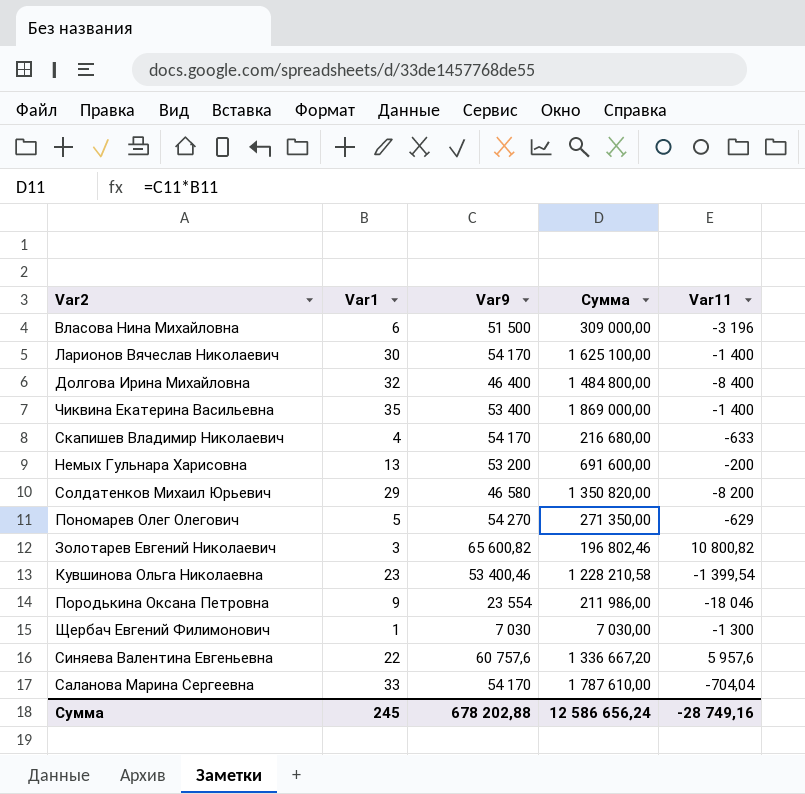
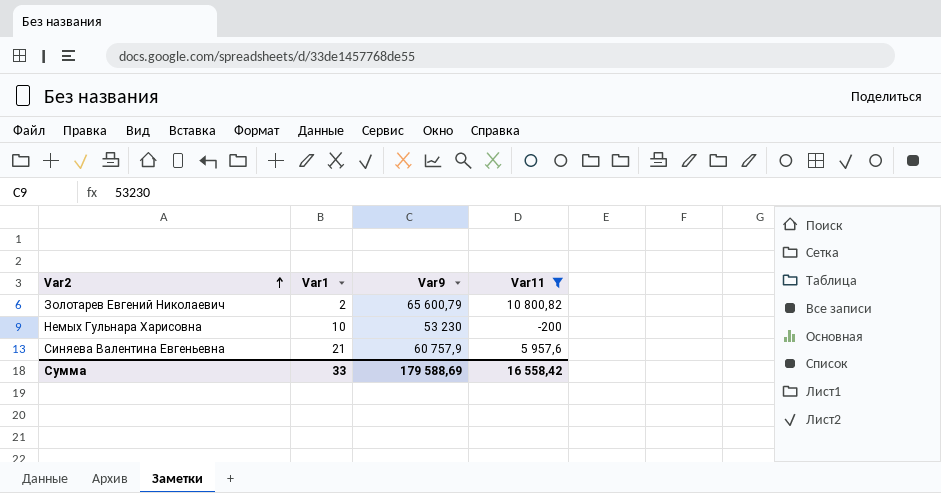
filter: none -> Var11 >= -200
row order: none -> Var2 ascending
column Сумма | formula: [Var1] * [Var9] -> none
Золотарев Евгений Николаевич | Var1: 3 -> 2
Золотарев Евгений Николаевич | Var9: 65 600,82 -> 65 600,79
Немых Гульнара Харисовна | Var1: 13 -> 10
Немых Гульнара Харисовна | Var9: 53 200 -> 53 230
Синяева Валентина Евгеньевна | Var1: 22 -> 21
Синяева Валентина Евгеньевна | Var9: 60 757,6 -> 60 757,9
Сумма | Var1: 245 -> 33
Сумма | Var9: 678 202,88 -> 179 588,69
Сумма | Var11: -28 749,16 -> 16 558,42

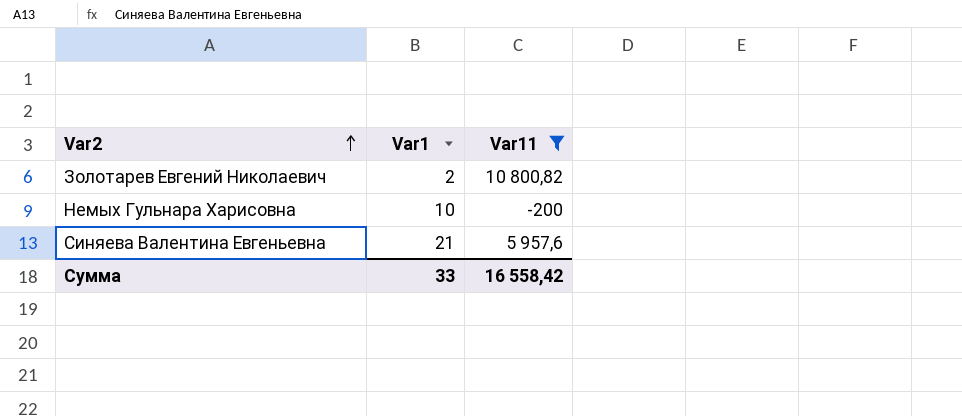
column Var9 | position: 3 -> none

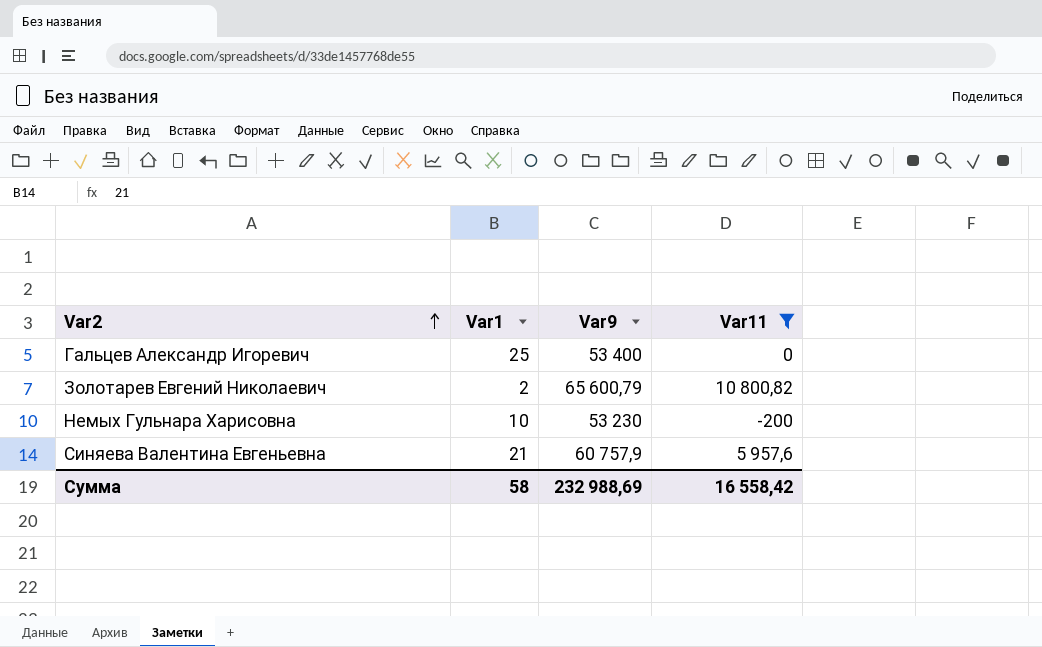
column Var9 | position: none -> 3
row Гальцев Александр Игоревич: none -> 25 | 53 400 | 0
Сумма | Var1: 33 -> 58

